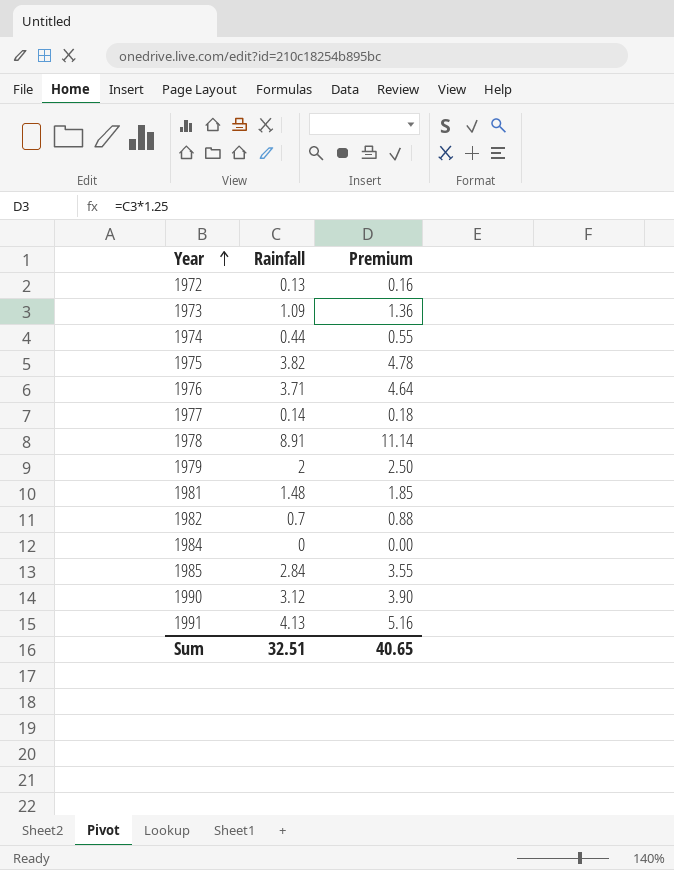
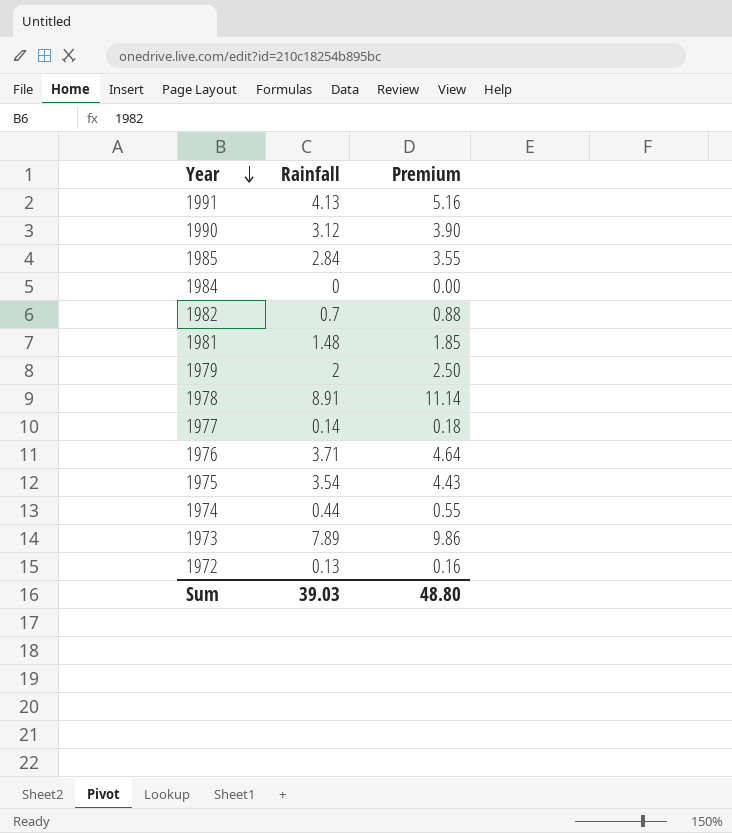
row order: Year ascending -> Year descending
1975 | Rainfall: 3.82 -> 3.54
1975 | Premium: 4.78 -> 4.43
1973 | Rainfall: 1.09 -> 7.89
1973 | Premium: 1.36 -> 9.86
Sum | Rainfall: 32.51 -> 39.03
Sum | Premium: 40.65 -> 48.80

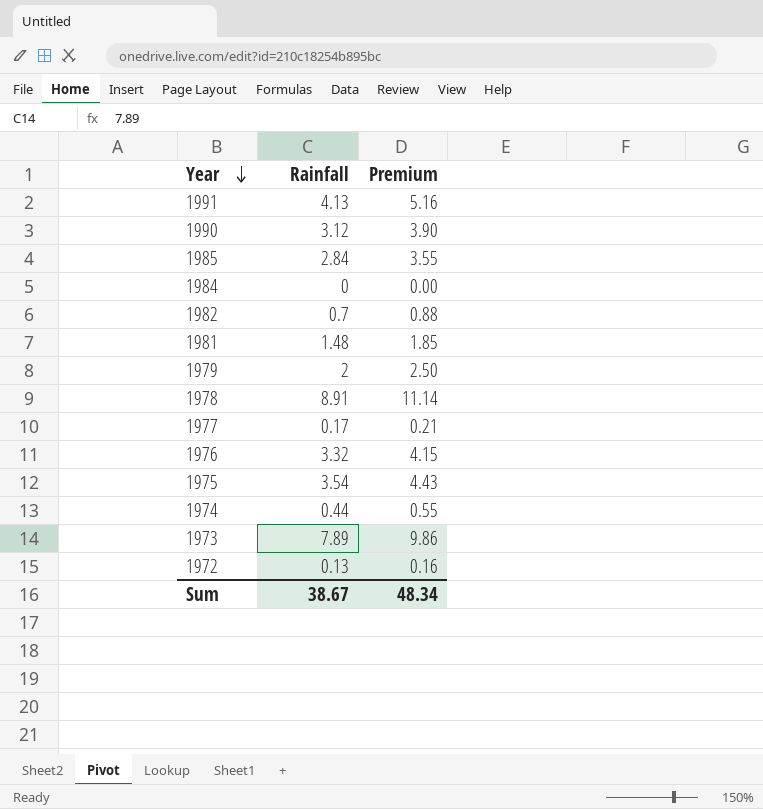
1977 | Rainfall: 0.14 -> 0.17
1977 | Premium: 0.18 -> 0.21
1976 | Rainfall: 3.71 -> 3.32
1976 | Premium: 4.64 -> 4.15
Sum | Rainfall: 39.03 -> 38.67
Sum | Premium: 48.80 -> 48.34

